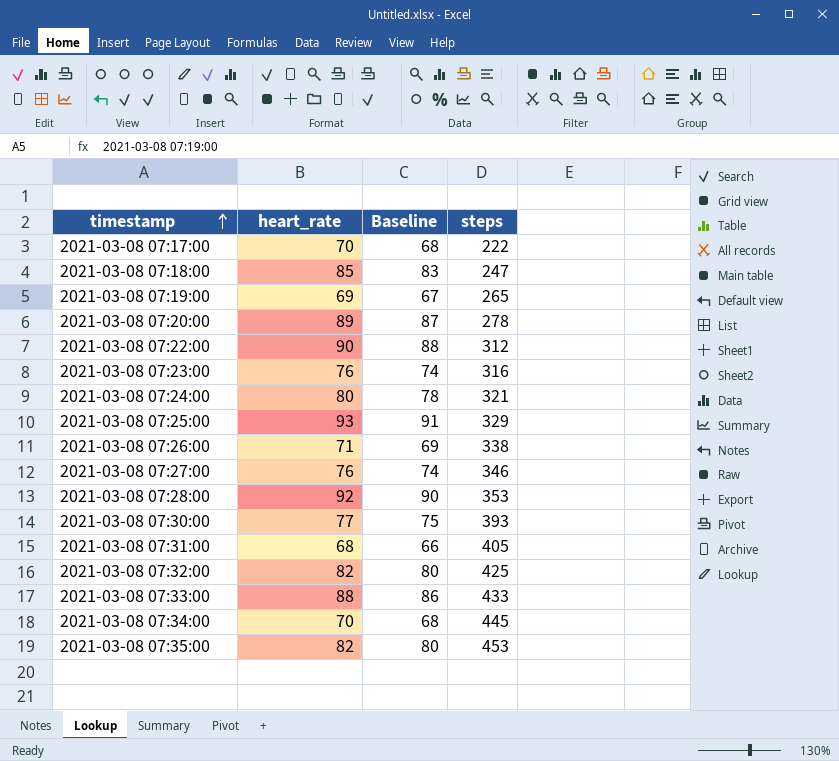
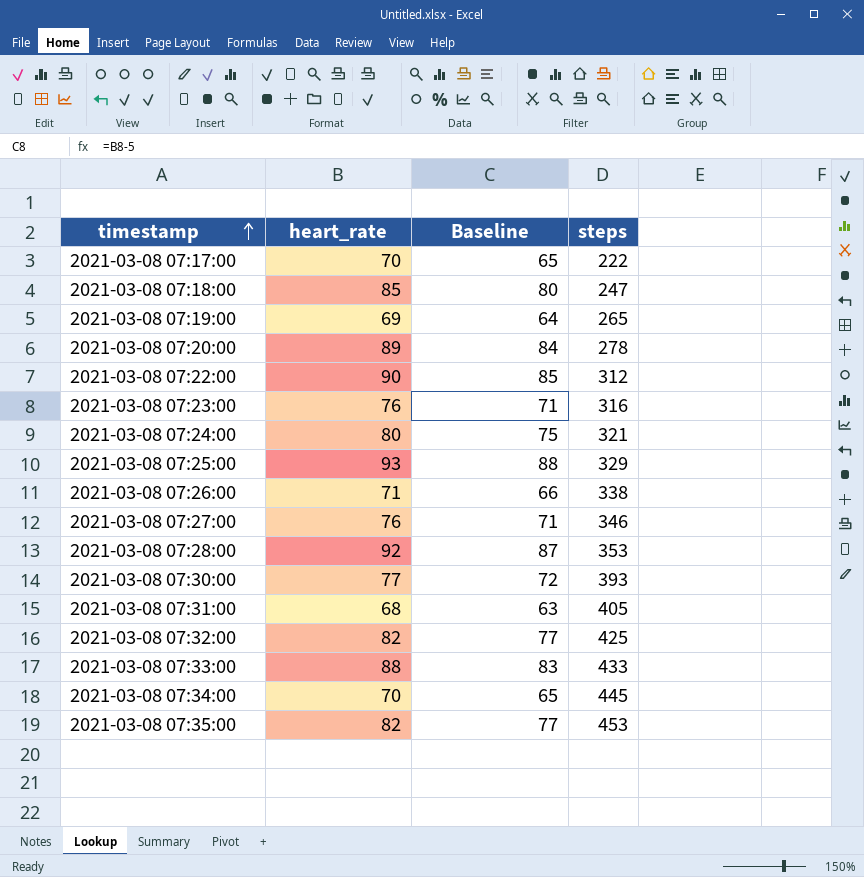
column Baseline | formula: [heart_rate] - 2 -> [heart_rate] - 5

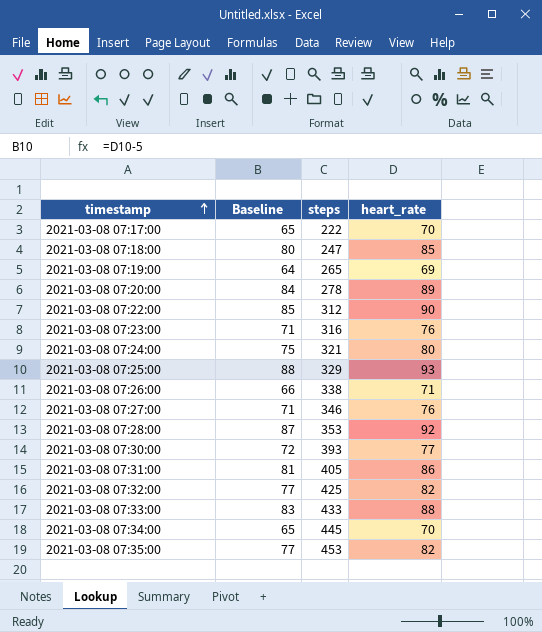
column heart_rate | position: 2 -> 4
2021-03-08 07:31:00 | Baseline: 63 -> 81
2021-03-08 07:31:00 | heart_rate: 68 -> 86

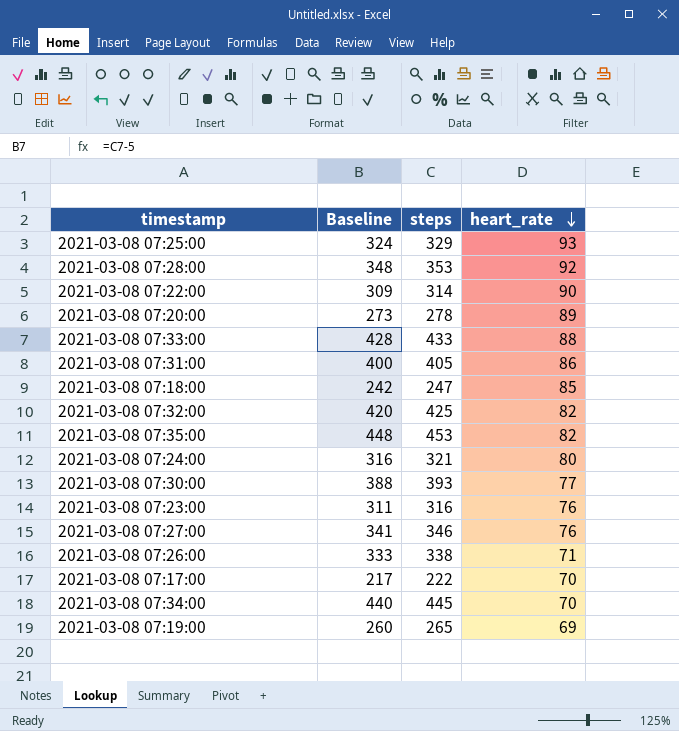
row order: timestamp ascending -> heart_rate descending
column Baseline | formula: [heart_rate] - 5 -> [steps] - 5
2021-03-08 07:22:00 | steps: 312 -> 314

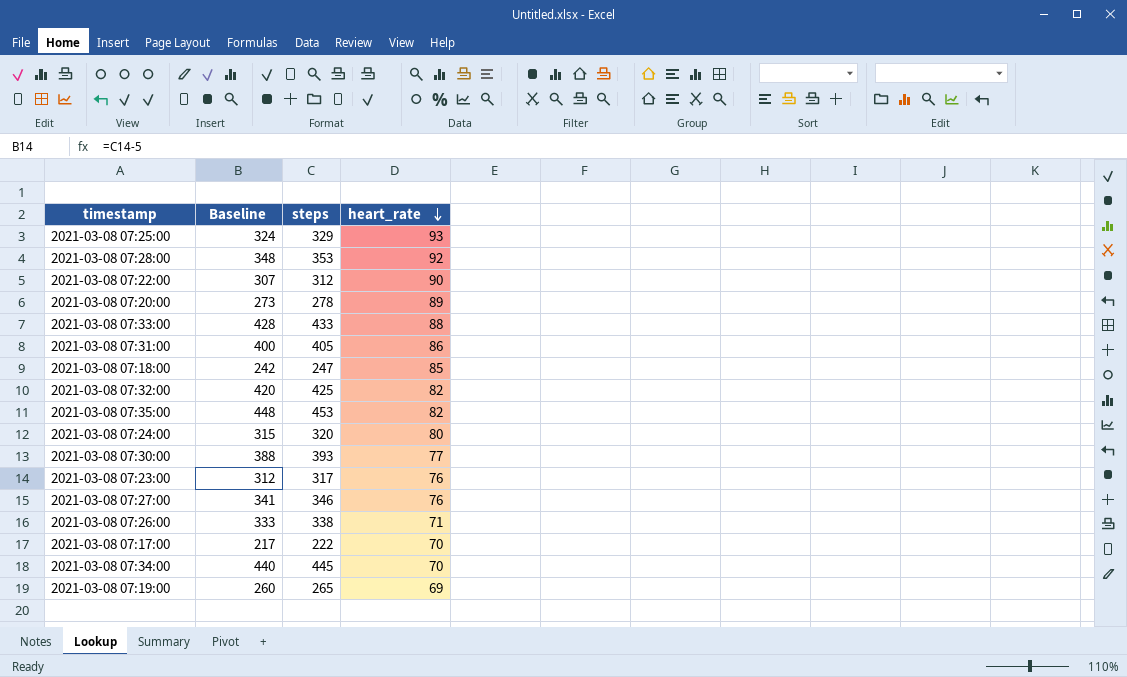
2021-03-08 07:22:00 | Baseline: 309 -> 307
2021-03-08 07:22:00 | steps: 314 -> 312
2021-03-08 07:24:00 | Baseline: 316 -> 315
2021-03-08 07:24:00 | steps: 321 -> 320
2021-03-08 07:23:00 | Baseline: 311 -> 312
2021-03-08 07:23:00 | steps: 316 -> 317

